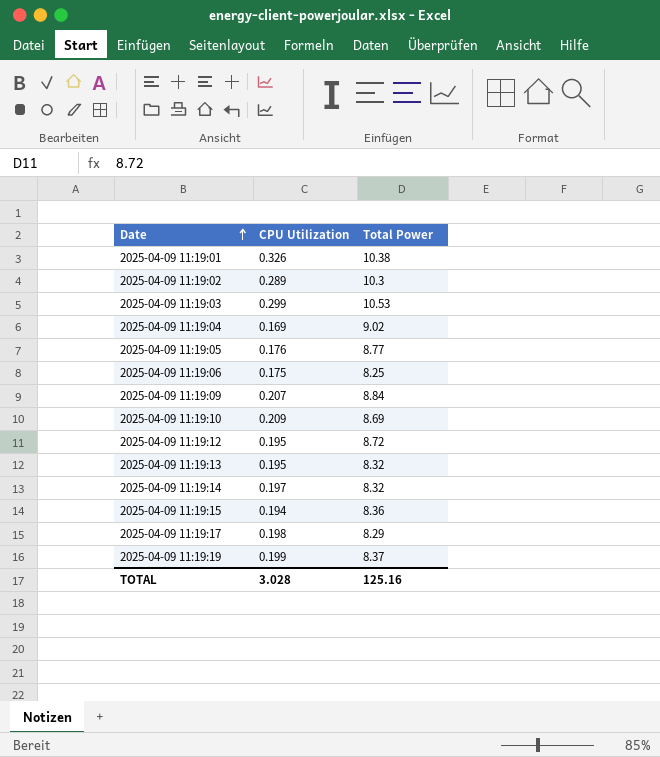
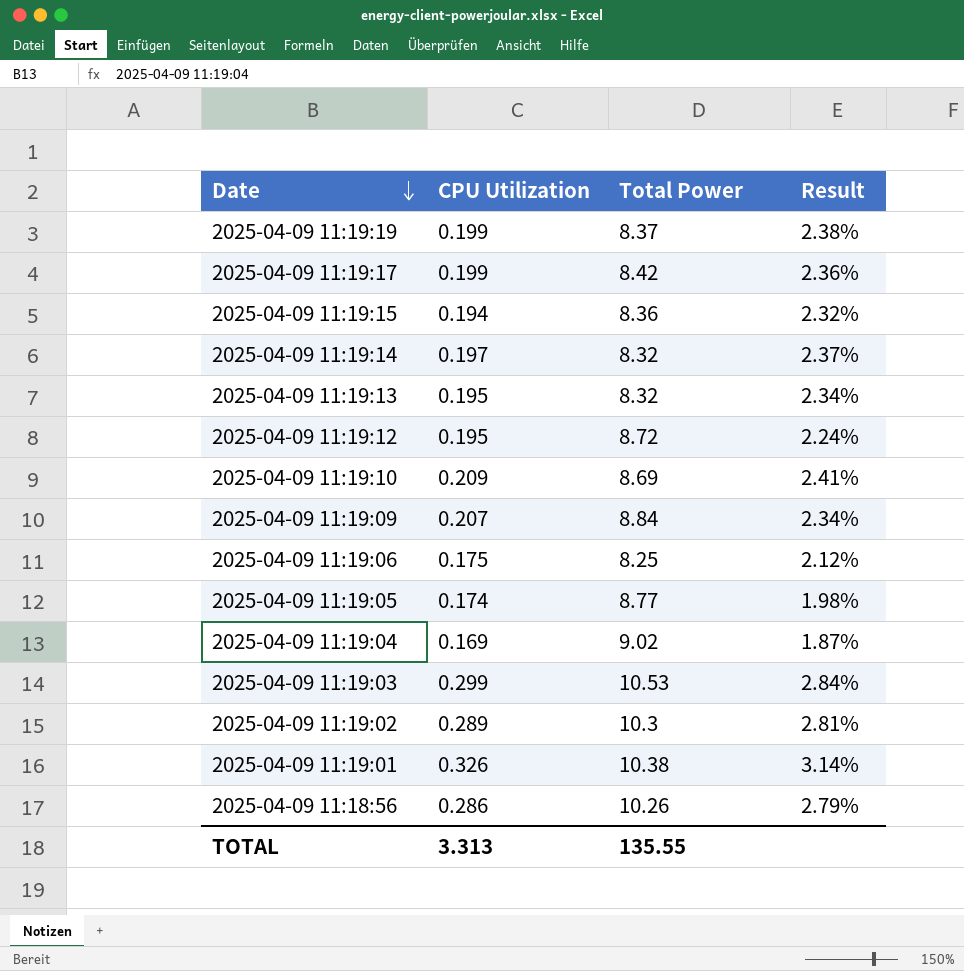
row order: Date ascending -> Date descending
column Result | formula: none -> [CPU Utilization] / [Total Power]
2025-04-09 11:19:17 | CPU Utilization: 0.198 -> 0.199
2025-04-09 11:19:17 | Total Power: 8.29 -> 8.42
2025-04-09 11:19:05 | CPU Utilization: 0.176 -> 0.174
row 2025-04-09 11:18:56: none -> 0.286 | 10.26 | 2.79%
TOTAL | CPU Utilization: 3.028 -> 3.313
TOTAL | Total Power: 125.16 -> 135.55

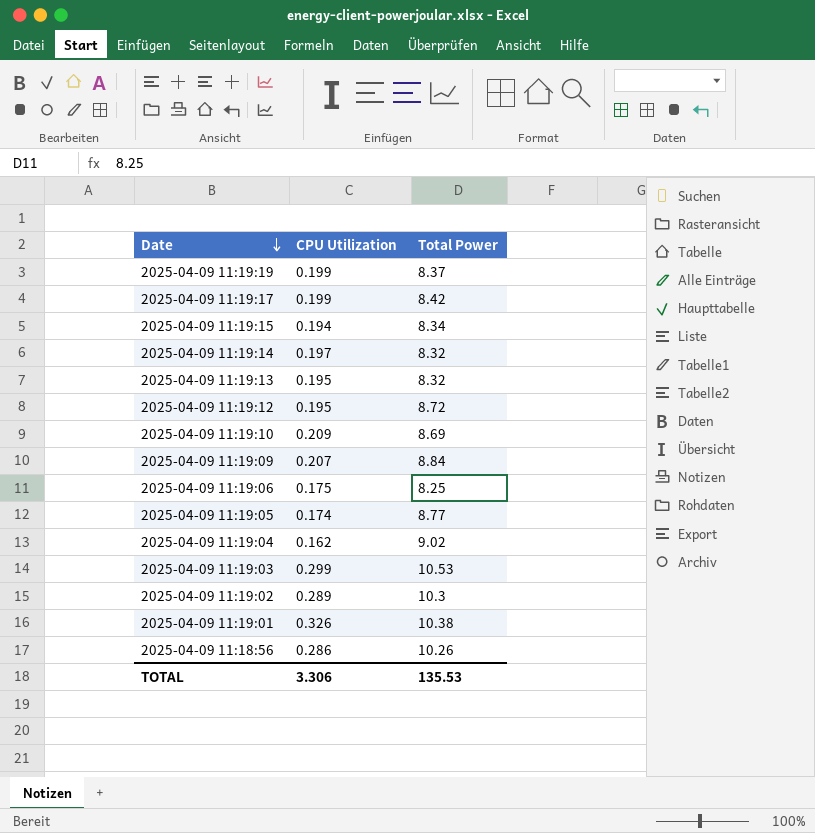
column Result | formula: [CPU Utilization] / [Total Power] -> none
2025-04-09 11:19:15 | Total Power: 8.36 -> 8.34
2025-04-09 11:19:04 | CPU Utilization: 0.169 -> 0.162
TOTAL | CPU Utilization: 3.313 -> 3.306
TOTAL | Total Power: 135.55 -> 135.53

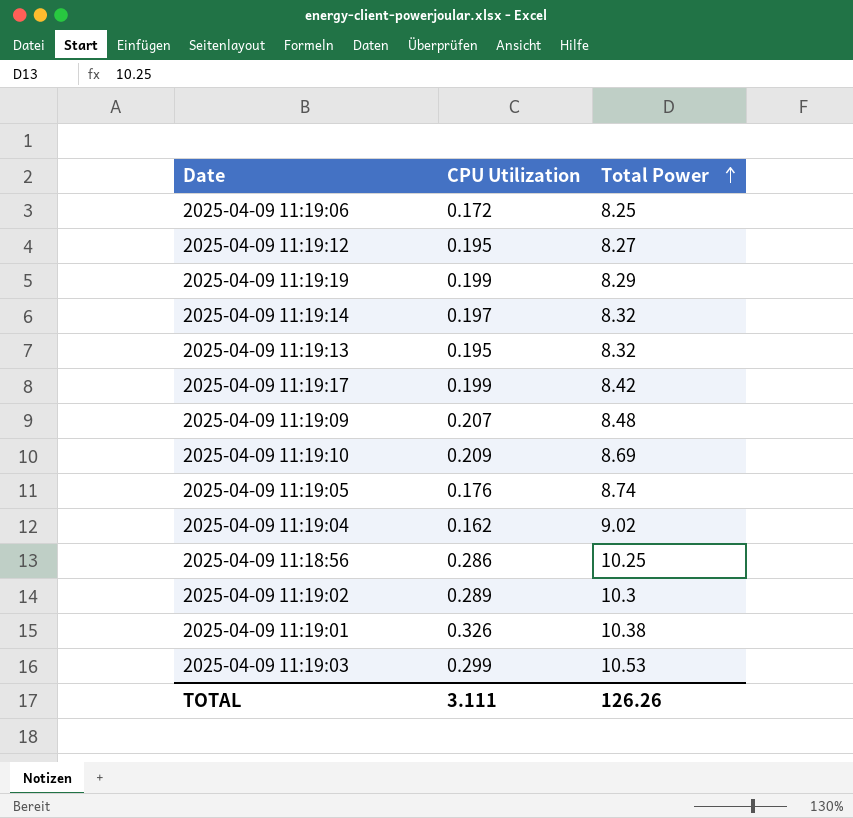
row order: Date descending -> Total Power ascending
row 2025-04-09 11:19:15: 0.194 | 8.34 -> none
2025-04-09 11:19:06 | CPU Utilization: 0.175 -> 0.172
2025-04-09 11:19:12 | Total Power: 8.72 -> 8.27
2025-04-09 11:19:19 | Total Power: 8.37 -> 8.29
2025-04-09 11:19:09 | Total Power: 8.84 -> 8.48
2025-04-09 11:19:05 | CPU Utilization: 0.174 -> 0.176
2025-04-09 11:19:05 | Total Power: 8.77 -> 8.74
2025-04-09 11:18:56 | Total Power: 10.26 -> 10.25
TOTAL | CPU Utilization: 3.306 -> 3.111
TOTAL | Total Power: 135.53 -> 126.26

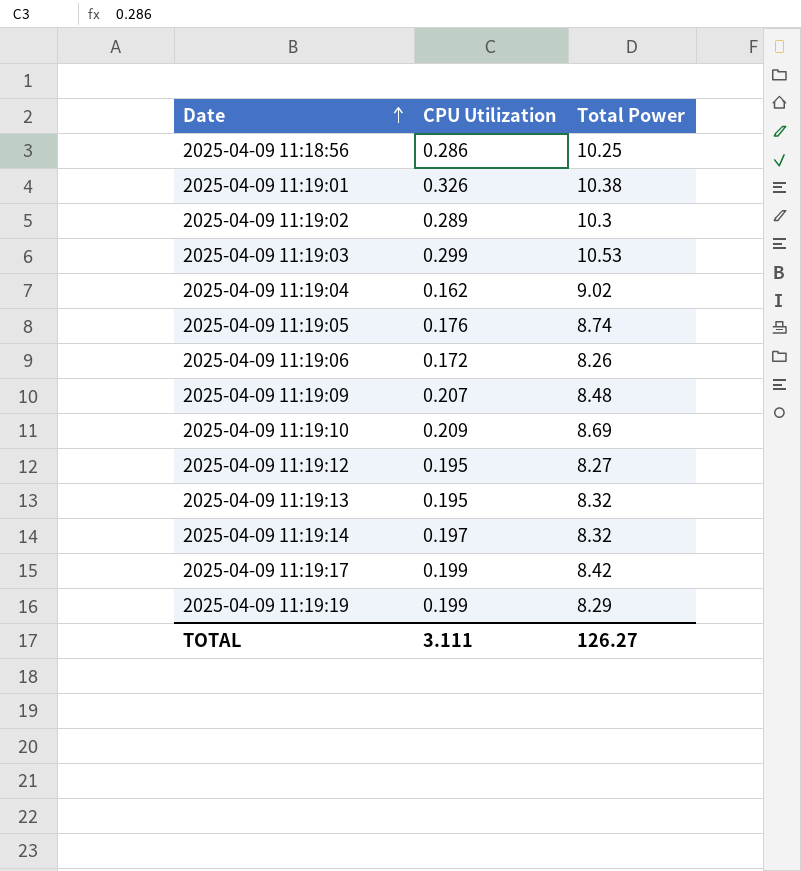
row order: Total Power ascending -> Date ascending
2025-04-09 11:19:06 | Total Power: 8.25 -> 8.26
TOTAL | Total Power: 126.26 -> 126.27

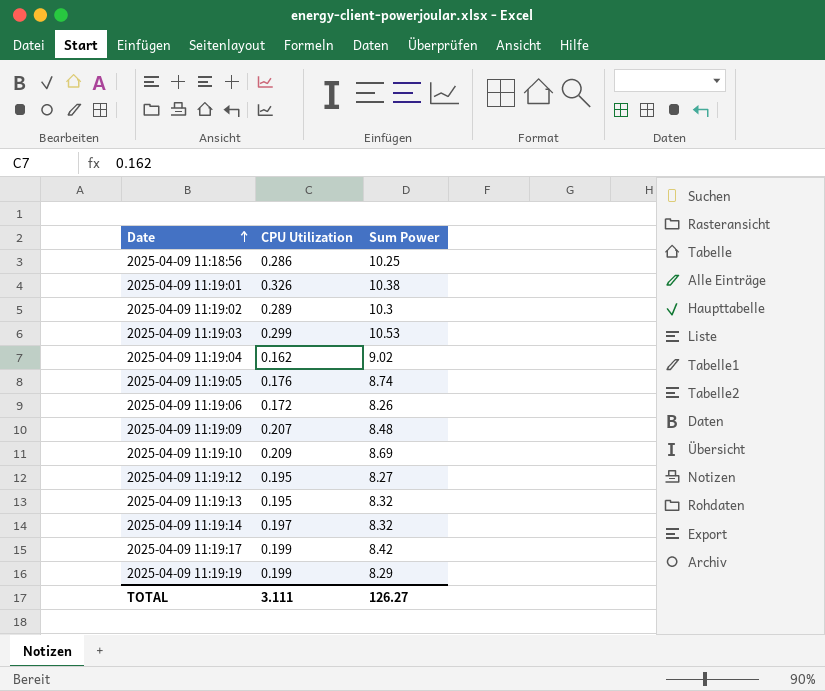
column name: Total Power -> Sum Power

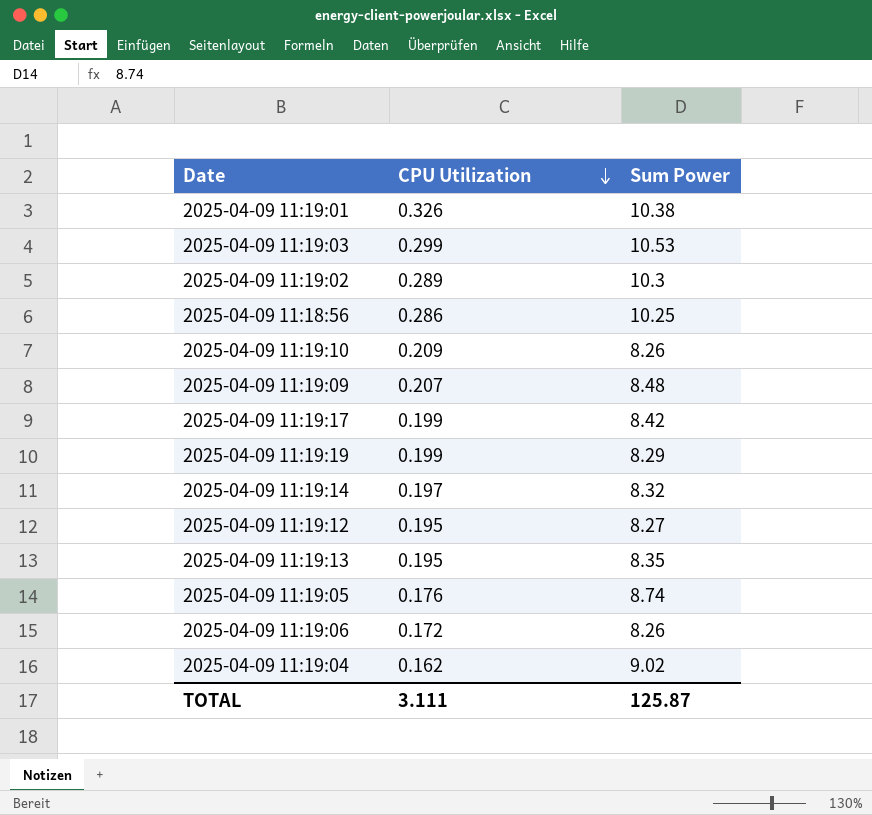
row order: Date ascending -> CPU Utilization descending
2025-04-09 11:19:10 | Sum Power: 8.69 -> 8.26
2025-04-09 11:19:13 | Sum Power: 8.32 -> 8.35
TOTAL | Sum Power: 126.27 -> 125.87

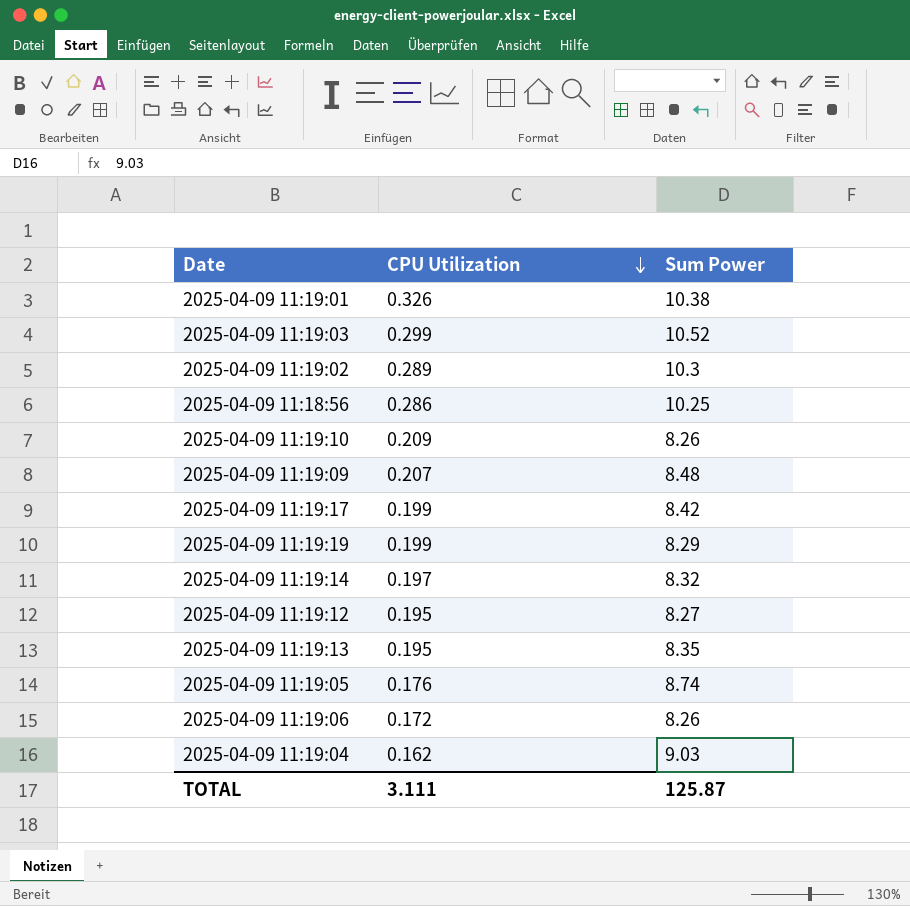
2025-04-09 11:19:03 | Sum Power: 10.53 -> 10.52
2025-04-09 11:19:04 | Sum Power: 9.02 -> 9.03

